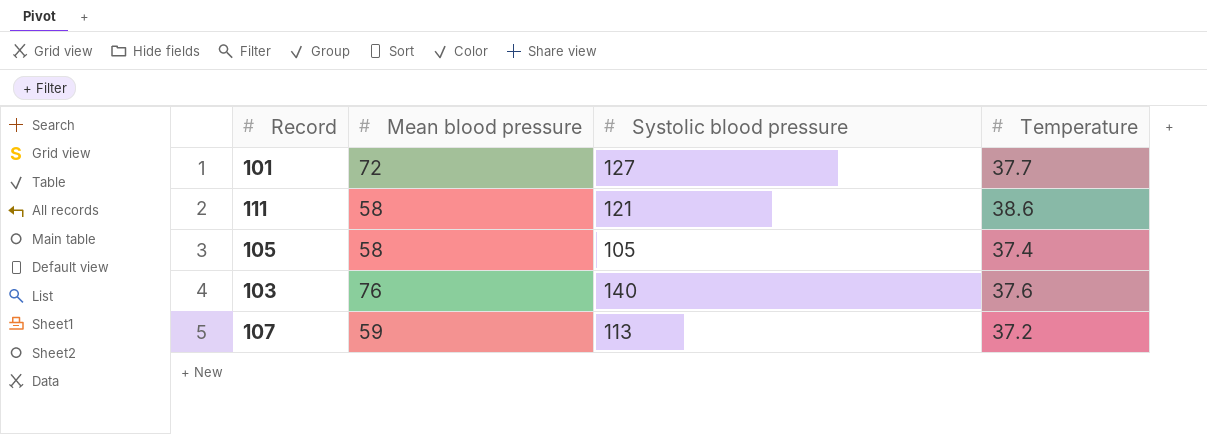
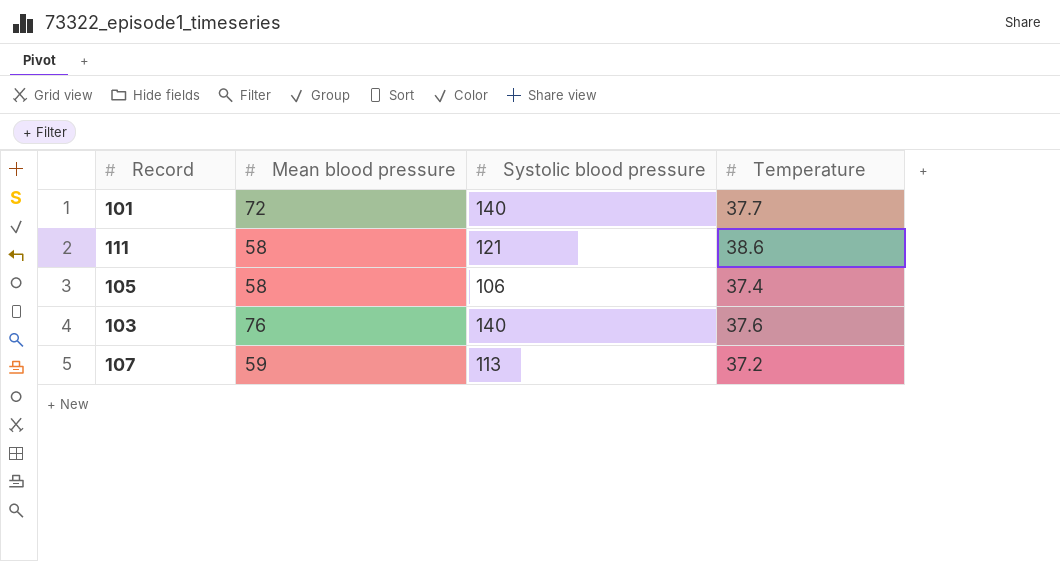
101 | Systolic blood pressure: 127 -> 140
105 | Systolic blood pressure: 105 -> 106

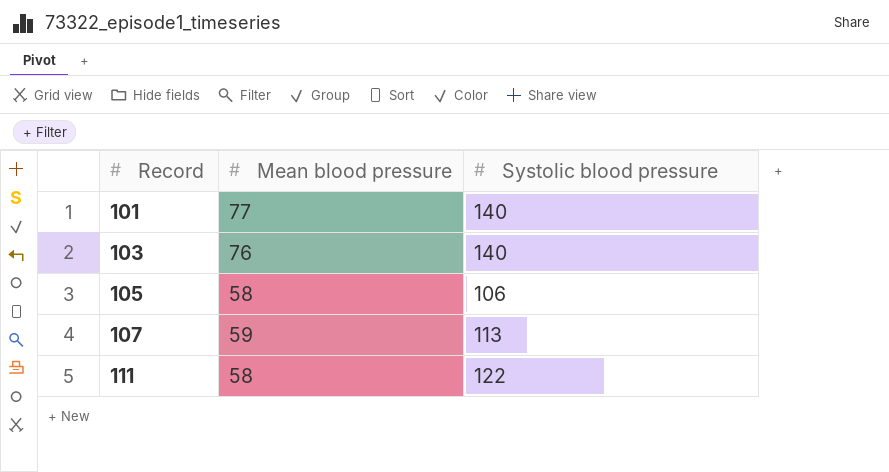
row order: none -> Record ascending
column Temperature | position: 4 -> none
101 | Mean blood pressure: 72 -> 77
111 | Systolic blood pressure: 121 -> 122

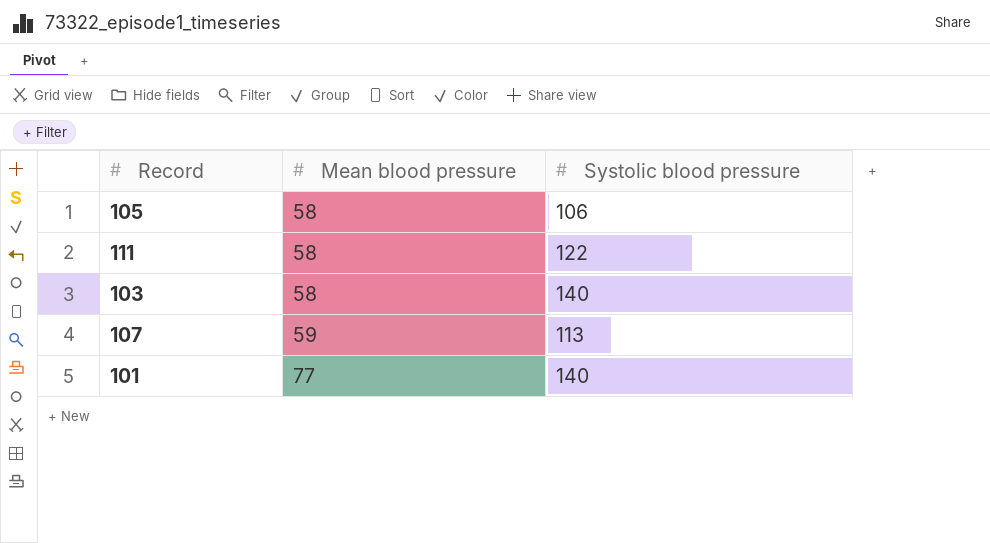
row order: Record ascending -> Mean blood pressure ascending
103 | Mean blood pressure: 76 -> 58

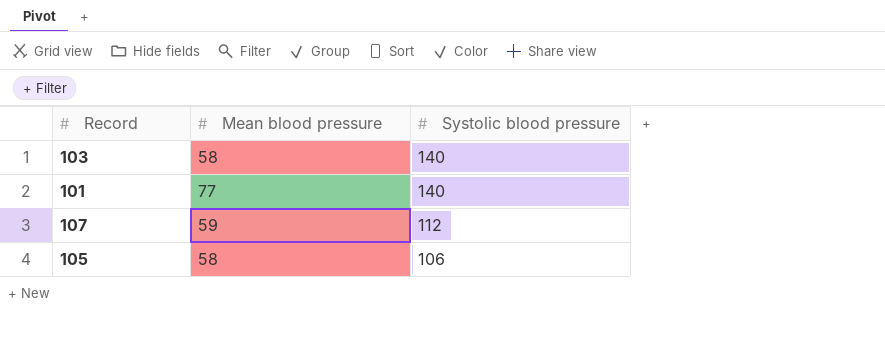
row order: Mean blood pressure ascending -> Systolic blood pressure descending
row 111: 58 | 122 -> none
107 | Systolic blood pressure: 113 -> 112

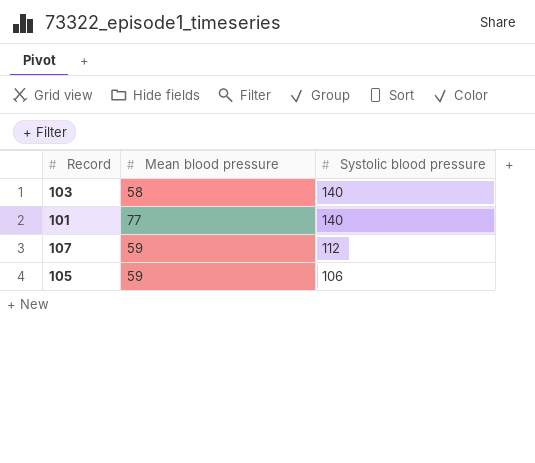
105 | Mean blood pressure: 58 -> 59

